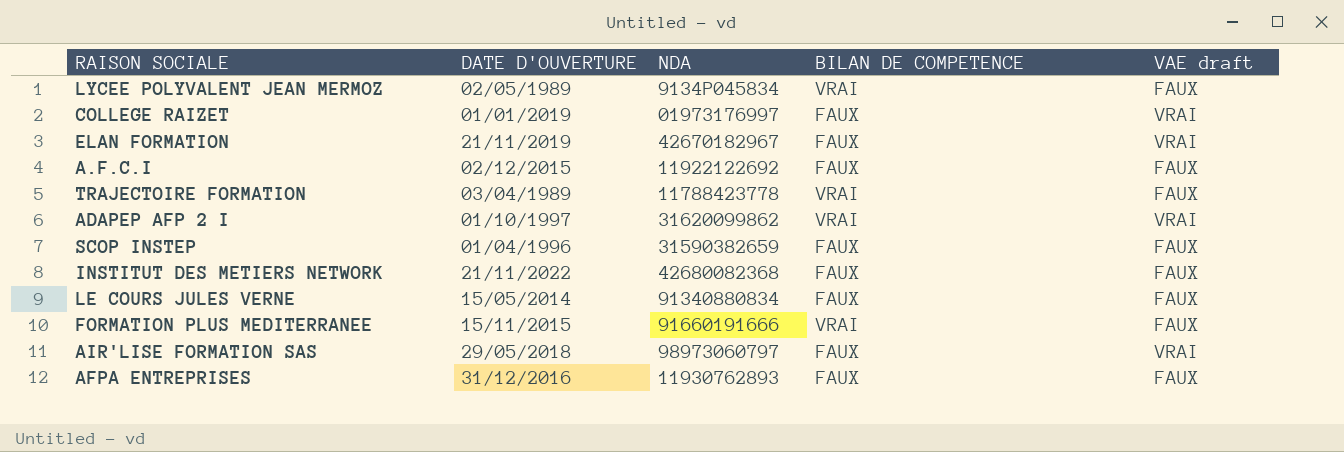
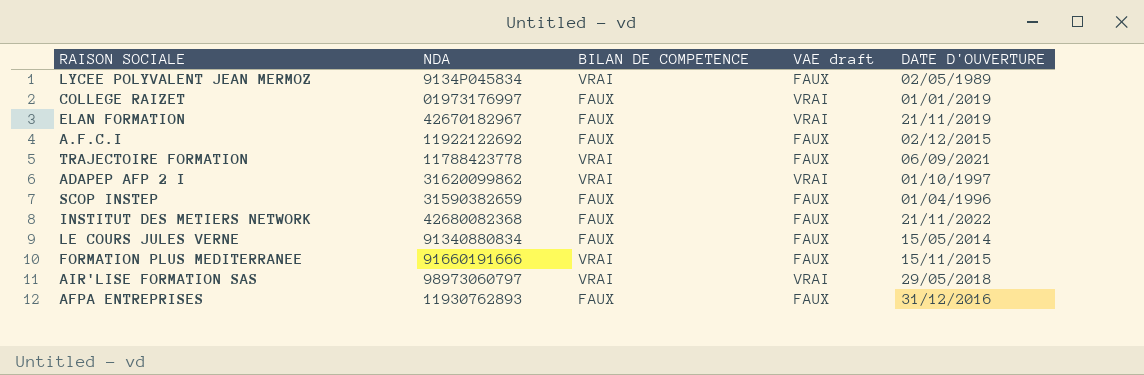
column DATE D'OUVERTURE | position: 2 -> 5
TRAJECTOIRE FORMATION | DATE D'OUVERTURE: 03/04/1989 -> 06/09/2021
AIR'LISE FORMATION SAS | BILAN DE COMPETENCE: FAUX -> VRAI

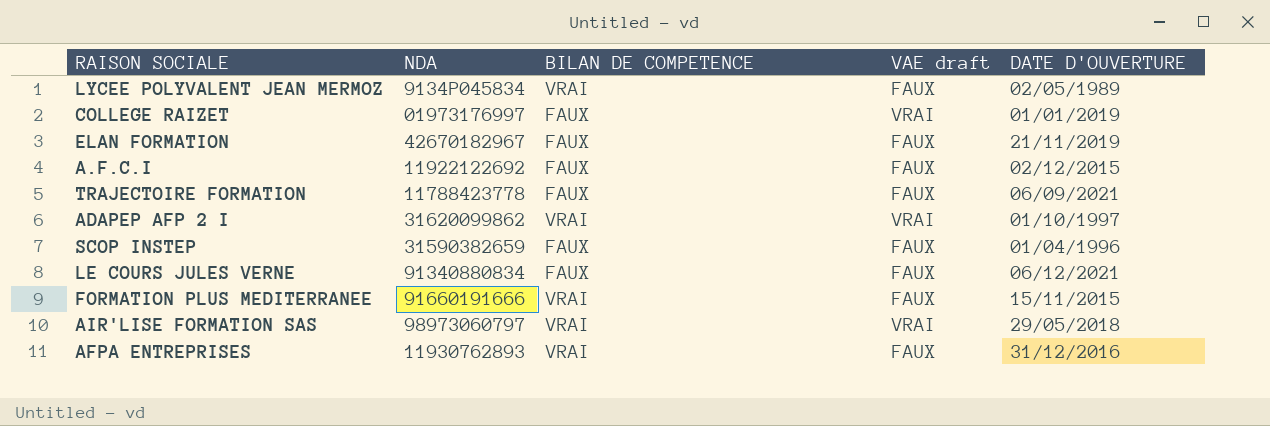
row INSTITUT DES METIERS NETWORK: 42680082368 | FAUX | FAUX | 21/11/2022 -> none
ELAN FORMATION | VAE draft: VRAI -> FAUX
TRAJECTOIRE FORMATION | BILAN DE COMPETENCE: VRAI -> FAUX
LE COURS JULES VERNE | DATE D'OUVERTURE: 15/05/2014 -> 06/12/2021
AFPA ENTREPRISES | BILAN DE COMPETENCE: FAUX -> VRAI

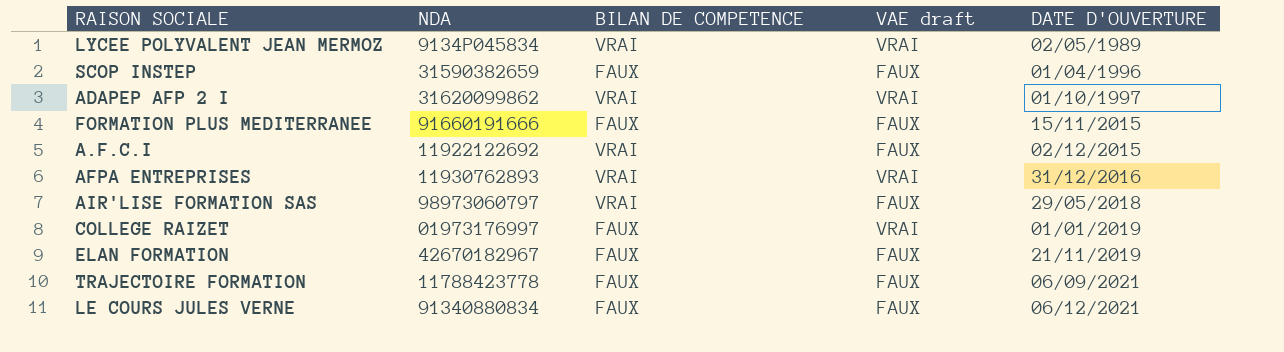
row order: none -> DATE D'OUVERTURE ascending
LYCEE POLYVALENT JEAN MERMOZ | VAE draft: FAUX -> VRAI
FORMATION PLUS MEDITERRANEE | BILAN DE COMPETENCE: VRAI -> FAUX
A.F.C.I | BILAN DE COMPETENCE: FAUX -> VRAI
AFPA ENTREPRISES | VAE draft: FAUX -> VRAI
AIR'LISE FORMATION SAS | VAE draft: VRAI -> FAUX

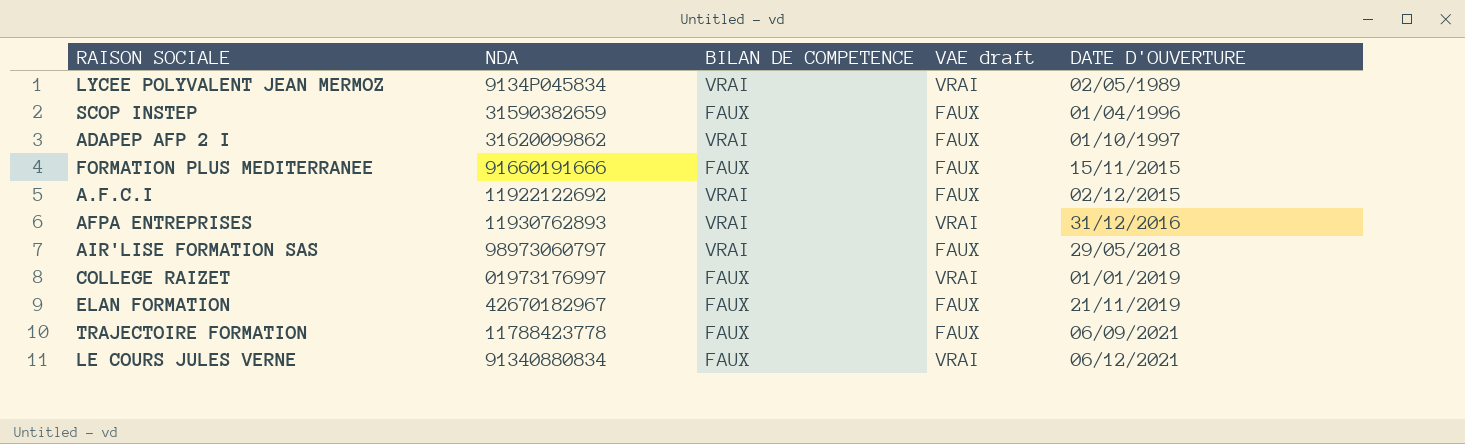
ADAPEP AFP 2 I | VAE draft: VRAI -> FAUX
LE COURS JULES VERNE | VAE draft: FAUX -> VRAI

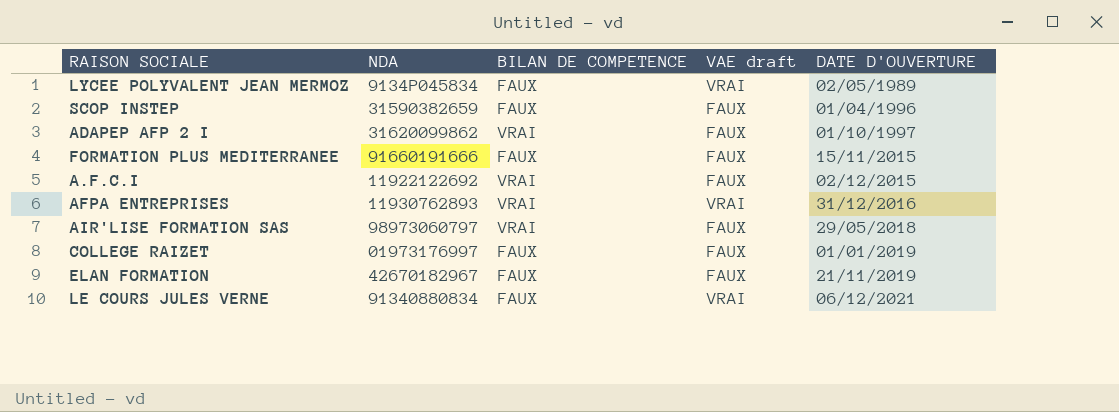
row TRAJECTOIRE FORMATION: 11788423778 | FAUX | FAUX | 06/09/2021 -> none
LYCEE POLYVALENT JEAN MERMOZ | BILAN DE COMPETENCE: VRAI -> FAUX
COLLEGE RAIZET | VAE draft: VRAI -> FAUX

